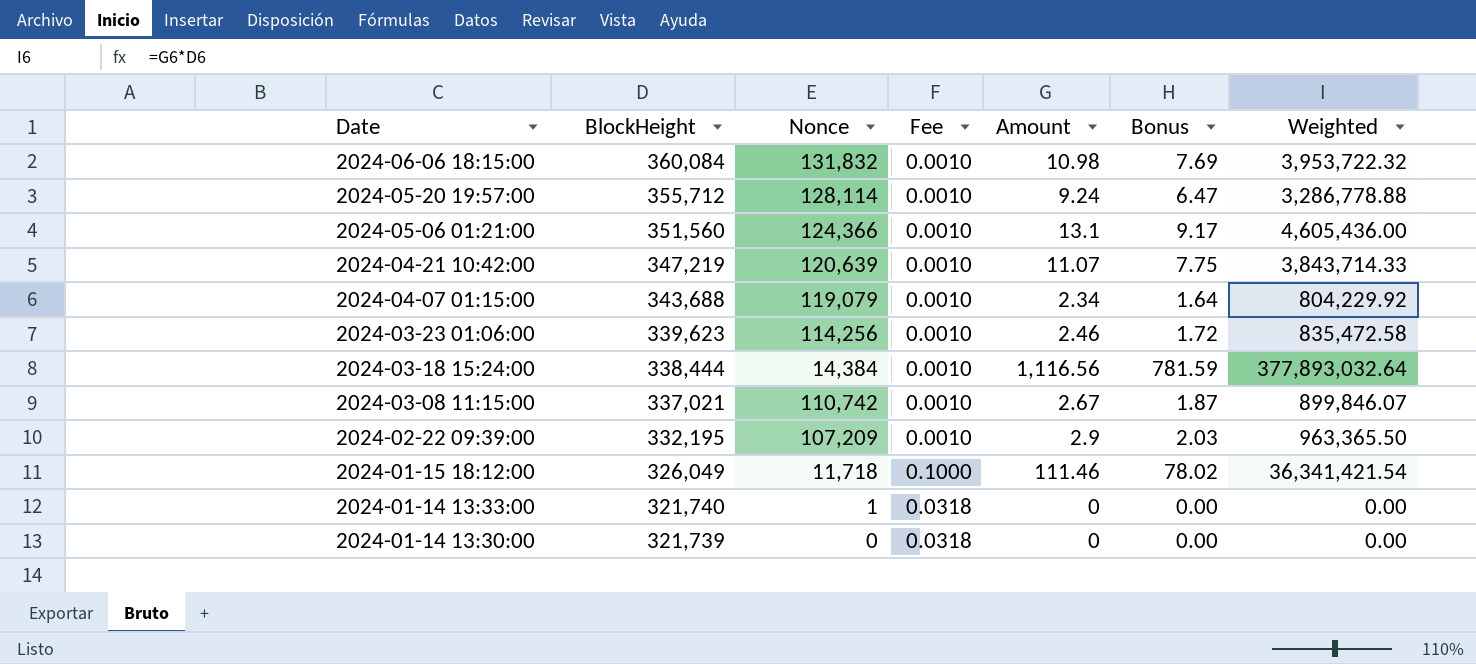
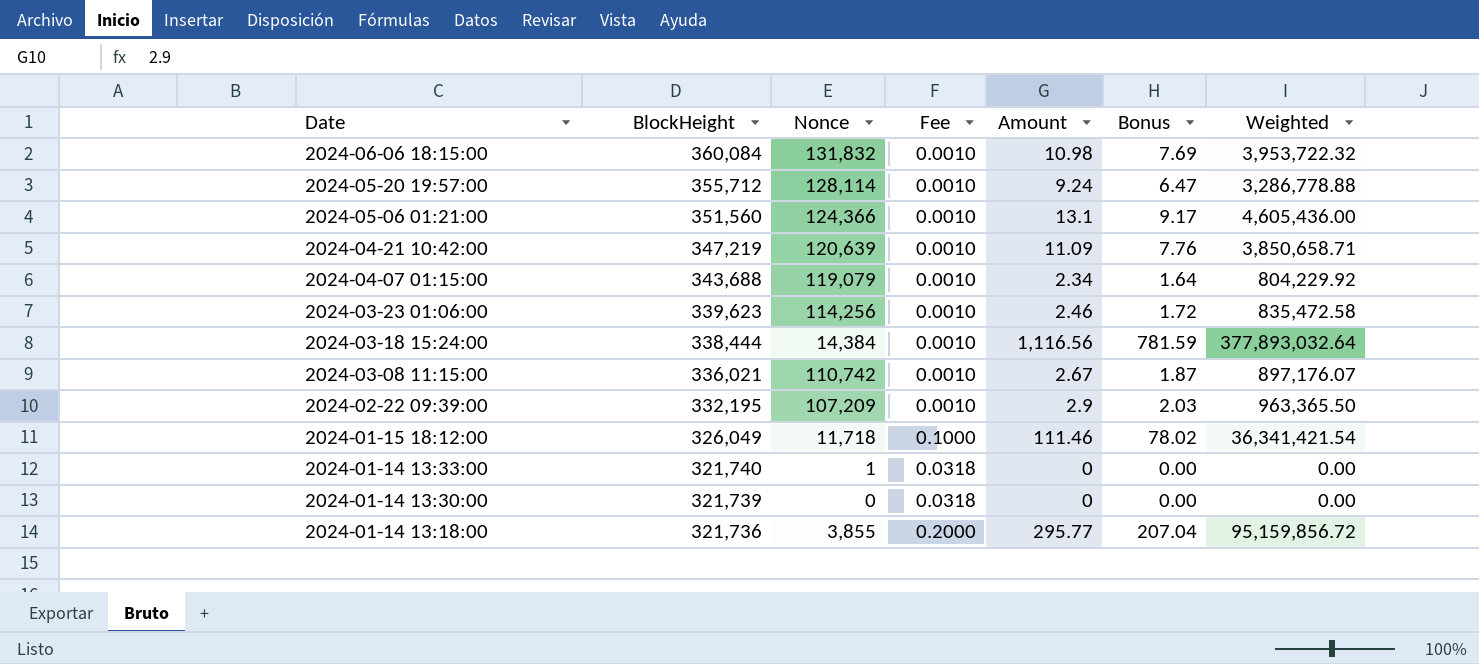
2024-04-21 10:42:00 | Amount: 11.07 -> 11.09
2024-04-21 10:42:00 | Bonus: 7.75 -> 7.76
2024-04-21 10:42:00 | Weighted: 3,843,714.33 -> 3,850,658.71
2024-03-08 11:15:00 | BlockHeight: 337,021 -> 336,021
2024-03-08 11:15:00 | Weighted: 899,846.07 -> 897,176.07
row 2024-01-14 13:18:00: none -> 321,736 | 3,855 | 0.2000 | 295.77 | 207.04 | 95,159,856.72

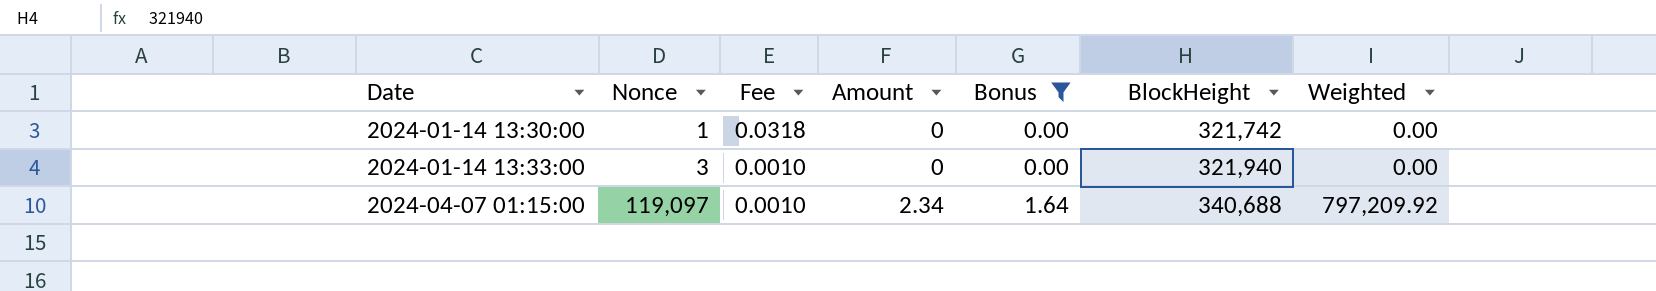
filter: none -> Bonus <= 1.64
row order: Date descending -> Date ascending
column BlockHeight | position: 2 -> 6
2024-01-14 13:30:00 | Nonce: 0 -> 1
2024-01-14 13:30:00 | BlockHeight: 321,739 -> 321,742
2024-01-14 13:33:00 | Nonce: 1 -> 3
2024-01-14 13:33:00 | Fee: 0.0318 -> 0.0010
2024-01-14 13:33:00 | BlockHeight: 321,740 -> 321,940
2024-04-07 01:15:00 | Nonce: 119,079 -> 119,097
2024-04-07 01:15:00 | BlockHeight: 343,688 -> 340,688
2024-04-07 01:15:00 | Weighted: 804,229.92 -> 797,209.92

